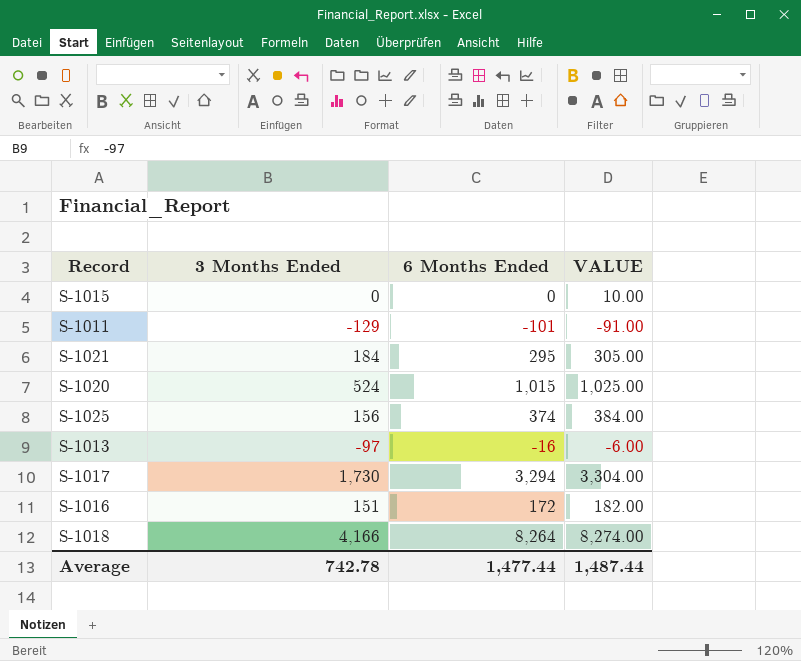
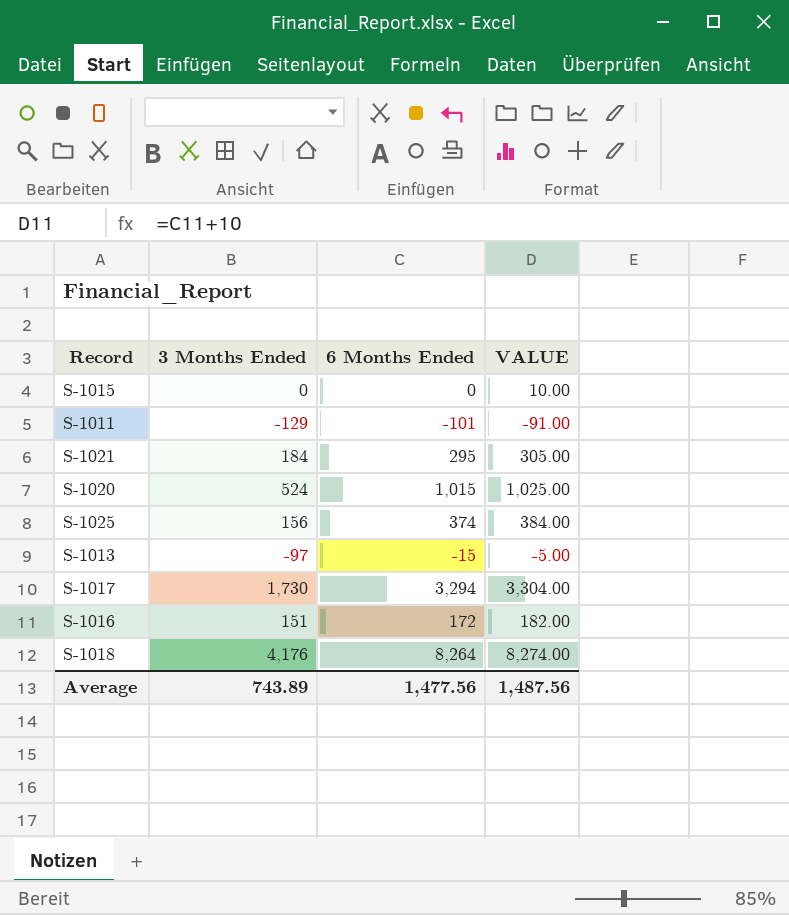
S-1013 | 6 Months Ended: -16 -> -15
S-1013 | VALUE: -6.00 -> -5.00
S-1018 | 3 Months Ended: 4,166 -> 4,176
Average | 3 Months Ended: 742.78 -> 743.89
Average | 6 Months Ended: 1,477.44 -> 1,477.56
Average | VALUE: 1,487.44 -> 1,487.56

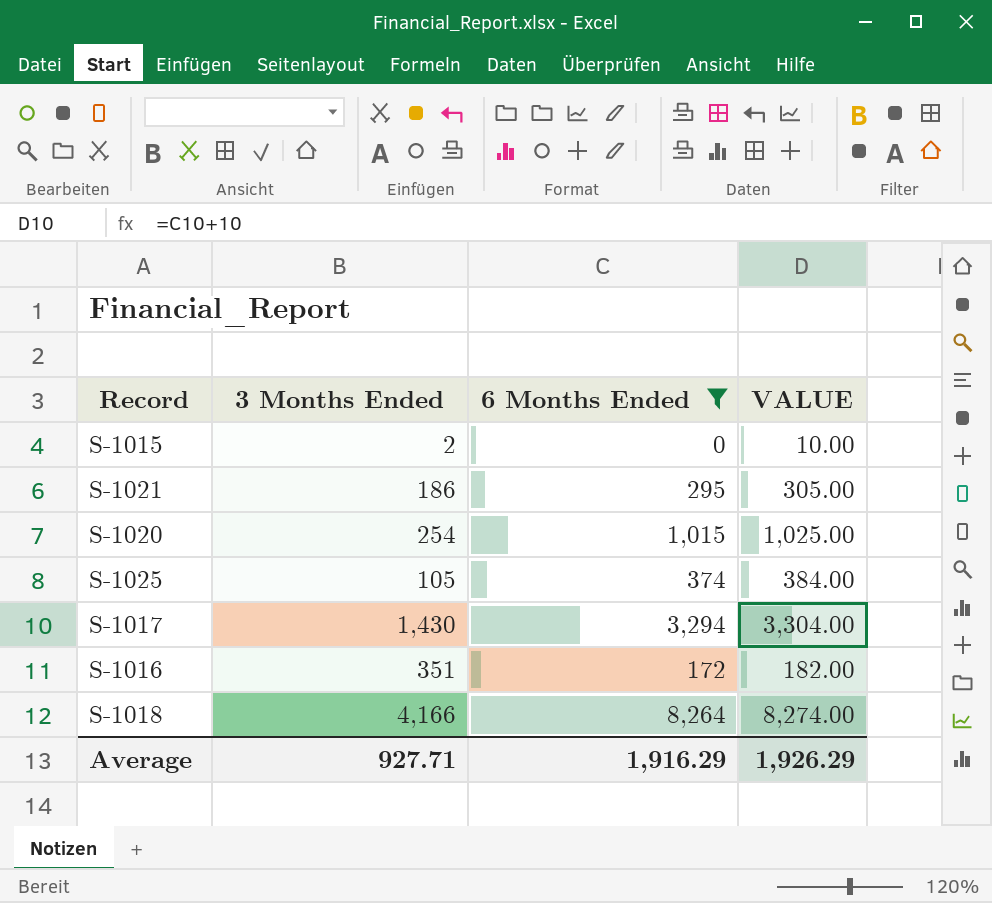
filter: none -> 6 Months Ended >= 0
S-1015 | 3 Months Ended: 0 -> 2
S-1021 | 3 Months Ended: 184 -> 186
S-1020 | 3 Months Ended: 524 -> 254
S-1025 | 3 Months Ended: 156 -> 105
S-1017 | 3 Months Ended: 1,730 -> 1,430
S-1016 | 3 Months Ended: 151 -> 351
S-1018 | 3 Months Ended: 4,176 -> 4,166
Average | 3 Months Ended: 743.89 -> 927.71
Average | 6 Months Ended: 1,477.56 -> 1,916.29
Average | VALUE: 1,487.56 -> 1,926.29

